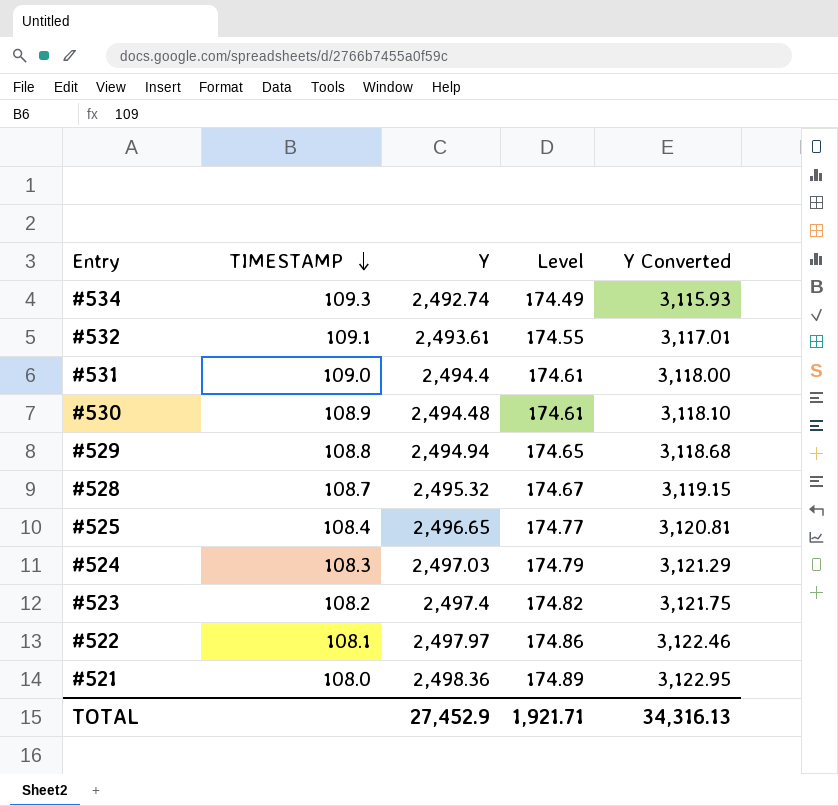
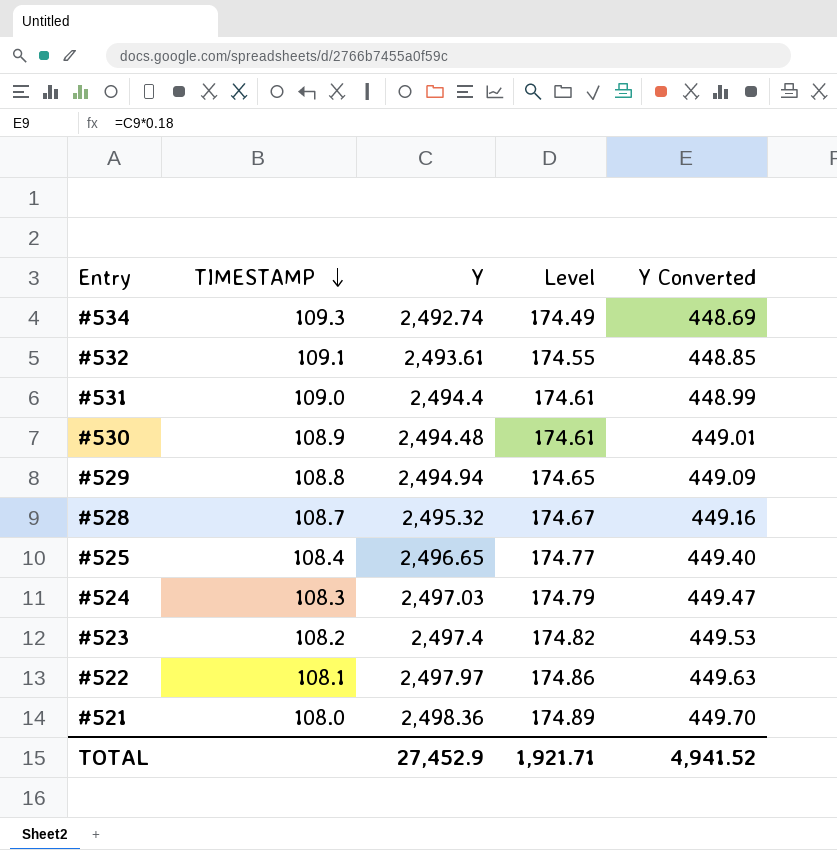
column Y Converted | formula: [Y] * 1.25 -> [Y] * 0.18
TOTAL | Y Converted: 34,316.13 -> 4,941.52

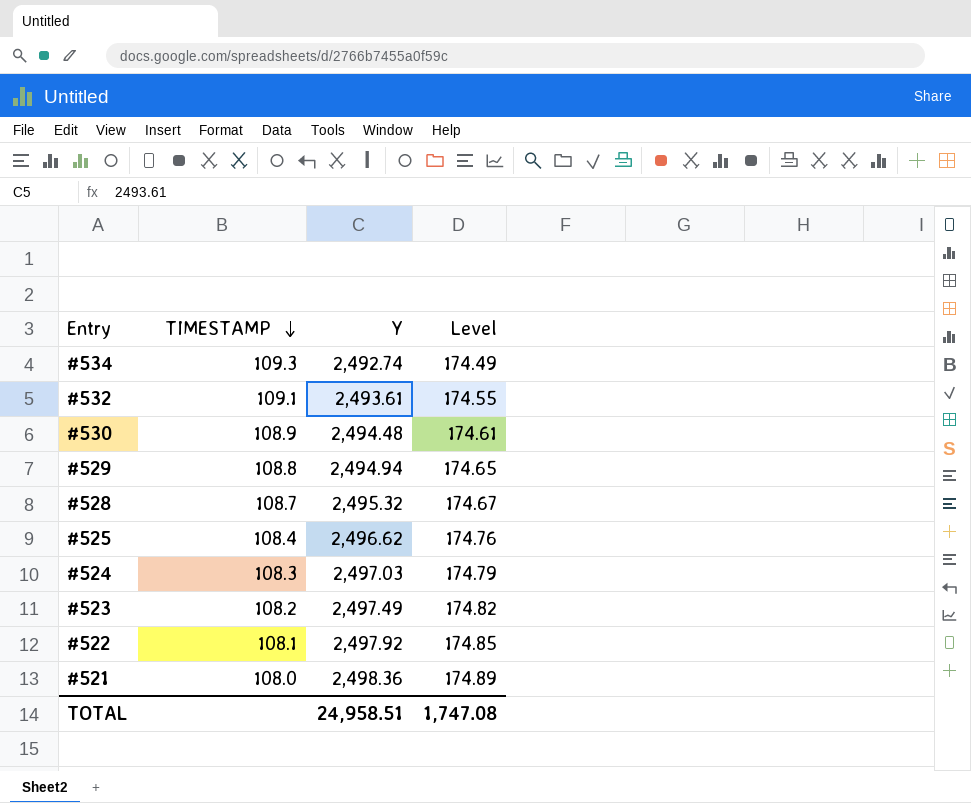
column Y Converted | formula: [Y] * 0.18 -> none
row #531: 109.0 | 2,494.4 | 174.61 | 448.99 -> none
#525 | Y: 2,496.65 -> 2,496.62
#525 | Level: 174.77 -> 174.76
#523 | Y: 2,497.4 -> 2,497.49
#522 | Y: 2,497.97 -> 2,497.92
#522 | Level: 174.86 -> 174.85
TOTAL | Y: 27,452.9 -> 24,958.51
TOTAL | Level: 1,921.71 -> 1,747.08

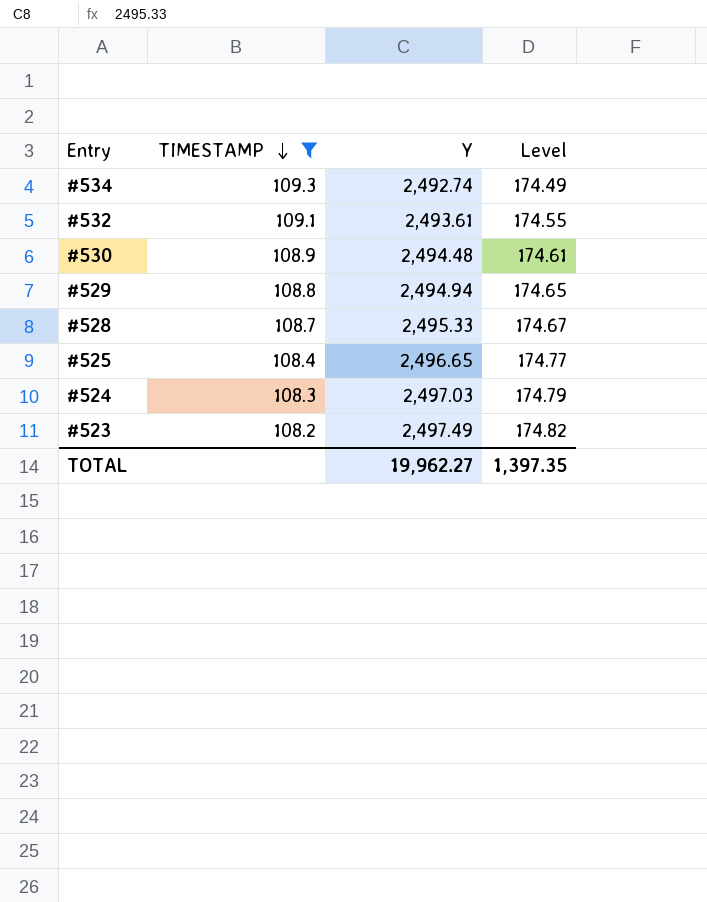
filter: none -> TIMESTAMP >= 108.2
#528 | Y: 2,495.32 -> 2,495.33
#525 | Y: 2,496.62 -> 2,496.65
#525 | Level: 174.76 -> 174.77
TOTAL | Y: 24,958.51 -> 19,962.27
TOTAL | Level: 1,747.08 -> 1,397.35

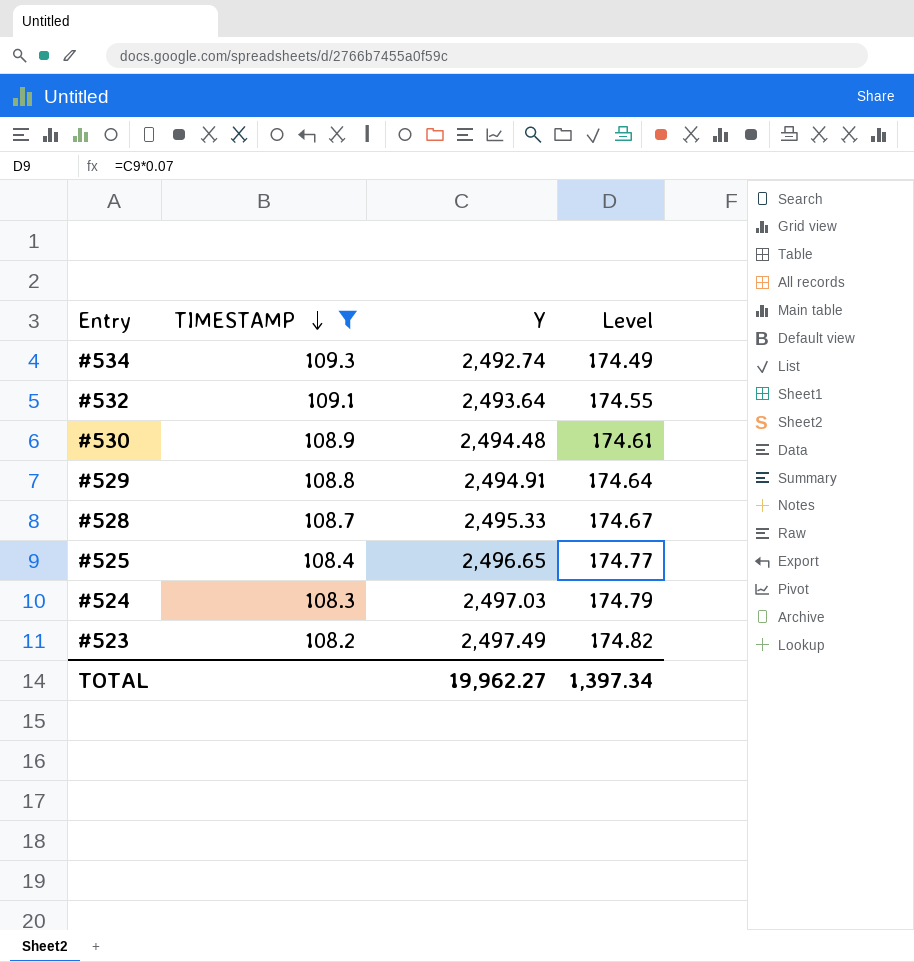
#532 | Y: 2,493.61 -> 2,493.64
#529 | Y: 2,494.94 -> 2,494.91
#529 | Level: 174.65 -> 174.64
TOTAL | Level: 1,397.35 -> 1,397.34

